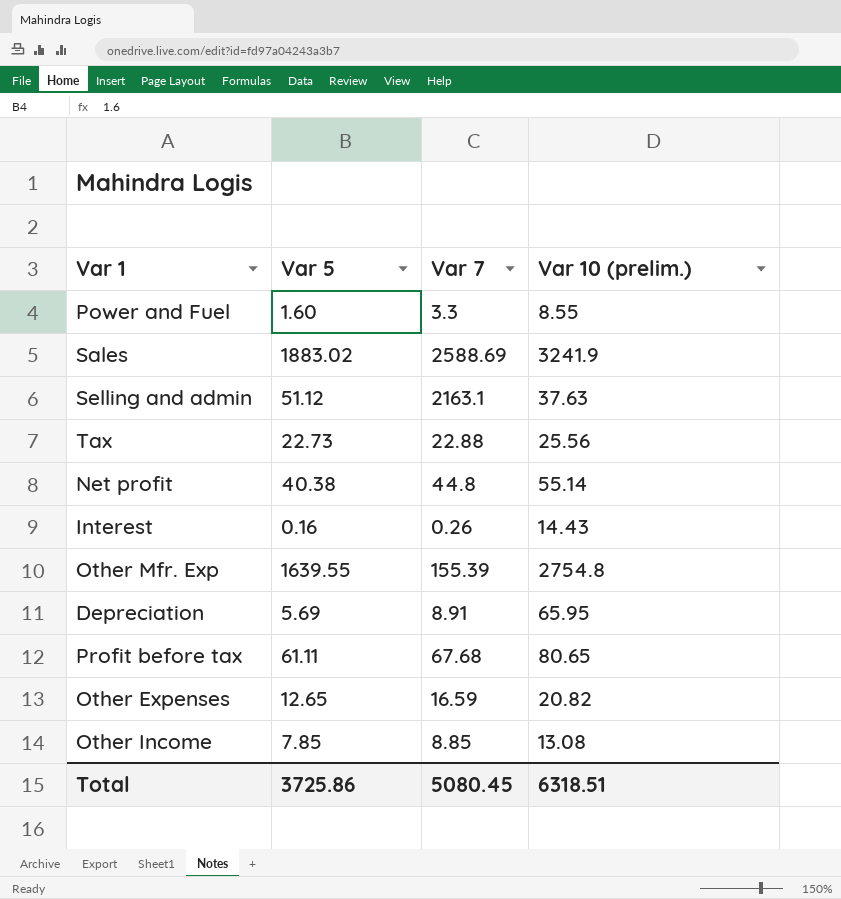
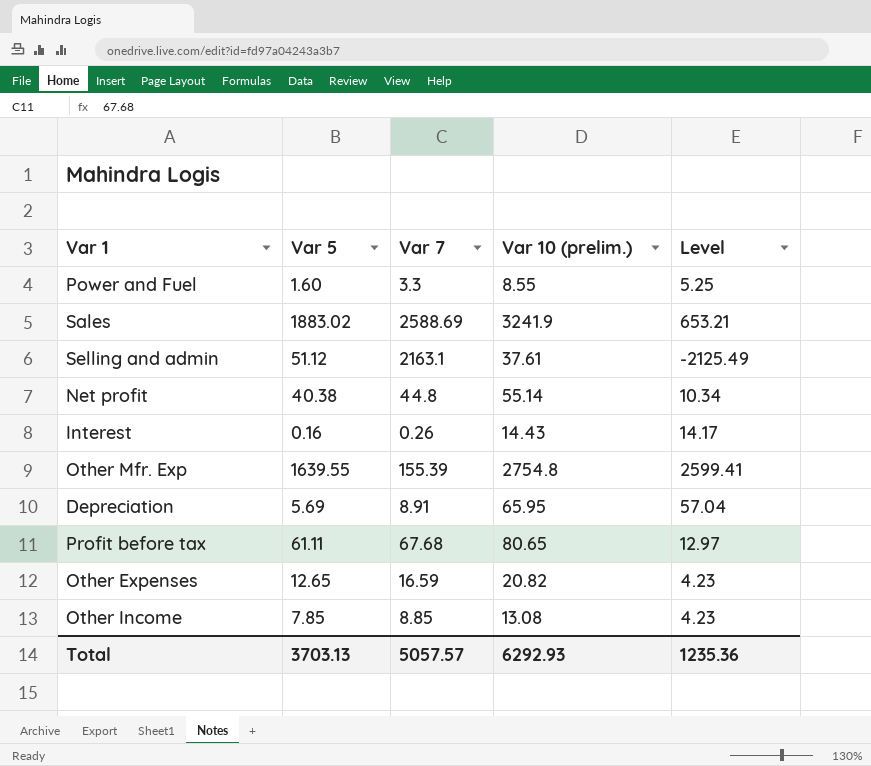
column Level | formula: none -> [Var 10 (prelim.)] - [Var 7]
row Tax: 22.73 | 22.88 | 25.56 -> none
Selling and admin | Var 10 (prelim.): 37.63 -> 37.61
Total | Var 5: 3725.86 -> 3703.13
Total | Var 7: 5080.45 -> 5057.57
Total | Var 10 (prelim.): 6318.51 -> 6292.93

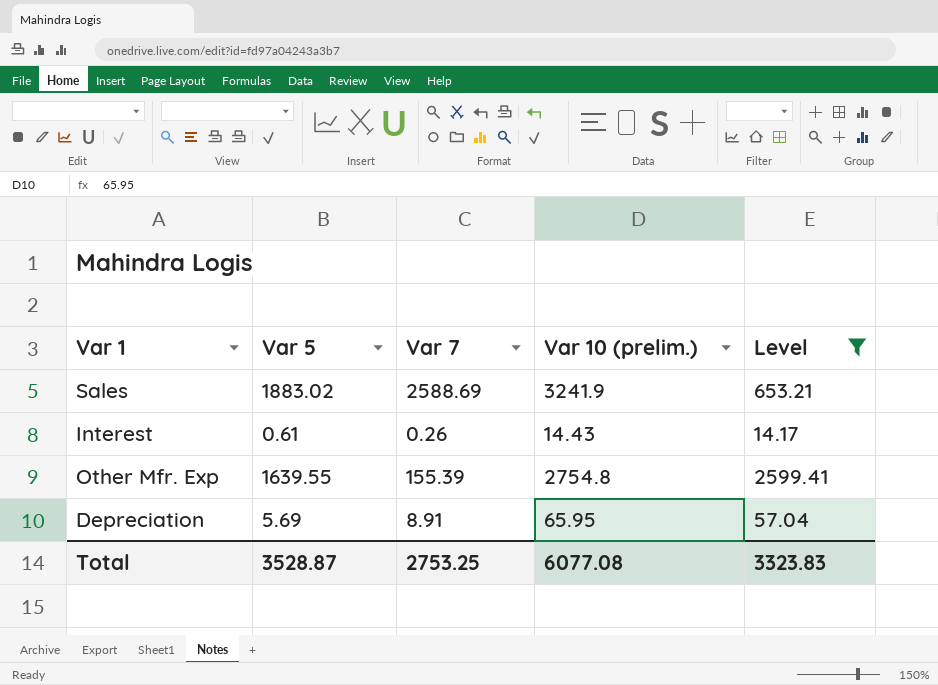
filter: none -> Level >= 14.17
Interest | Var 5: 0.16 -> 0.61
Total | Var 5: 3703.13 -> 3528.87
Total | Var 7: 5057.57 -> 2753.25
Total | Var 10 (prelim.): 6292.93 -> 6077.08
Total | Level: 1235.36 -> 3323.83

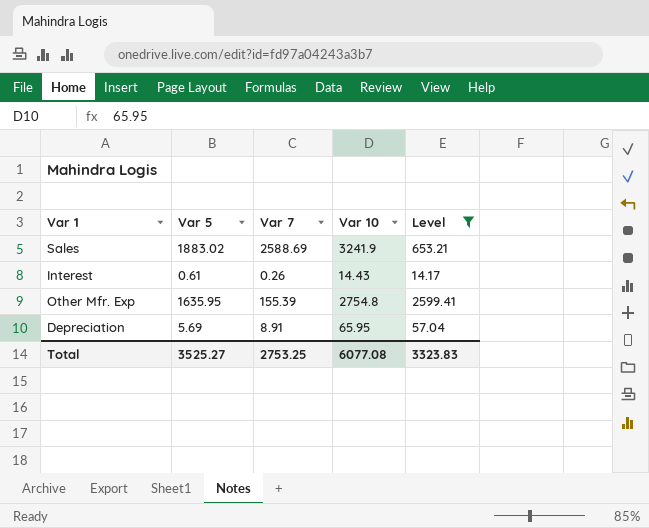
column name: Var 10 (prelim.) -> Var 10
Other Mfr. Exp | Var 5: 1639.55 -> 1635.95
Total | Var 5: 3528.87 -> 3525.27

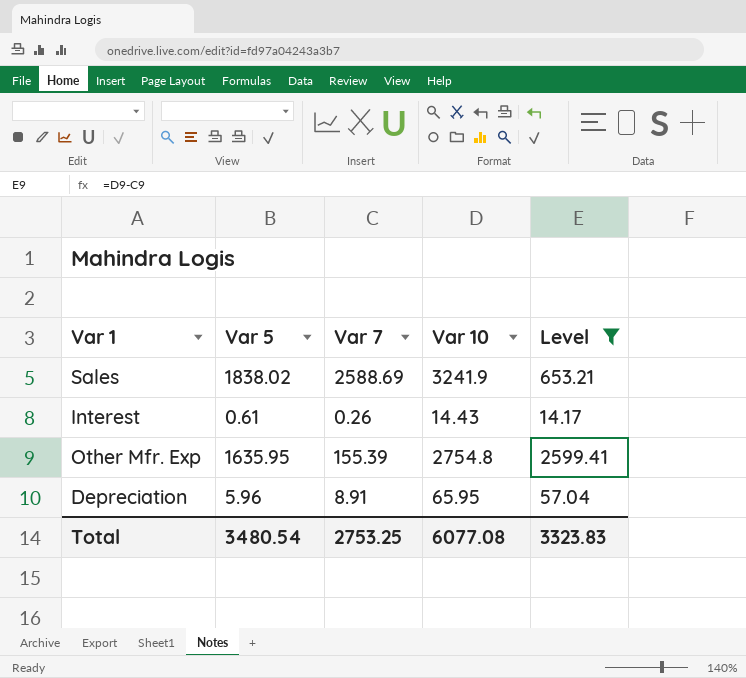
Sales | Var 5: 1883.02 -> 1838.02
Depreciation | Var 5: 5.69 -> 5.96
Total | Var 5: 3525.27 -> 3480.54

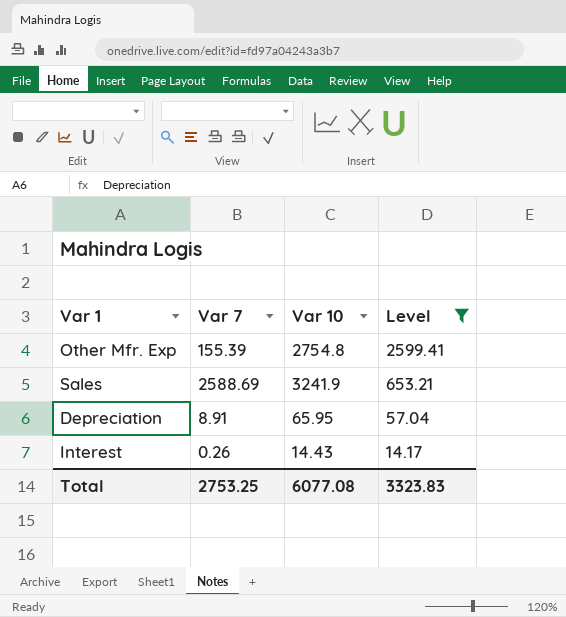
row order: none -> Level descending
column Var 5 | position: 2 -> none

